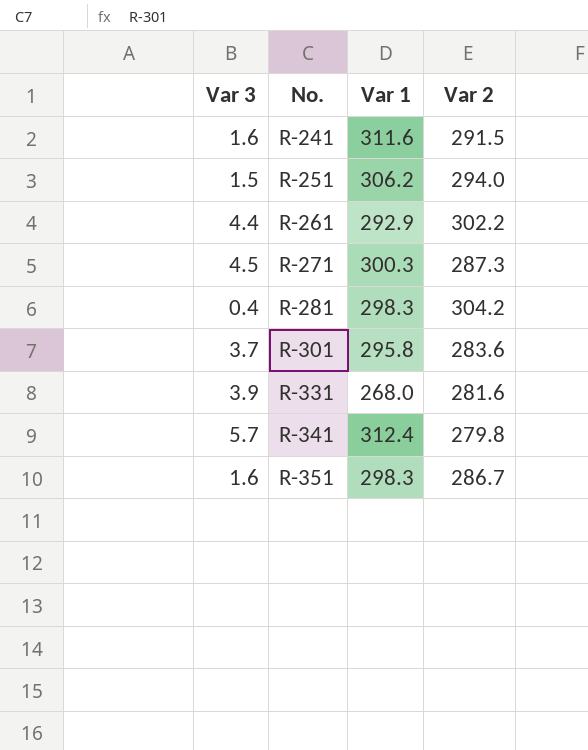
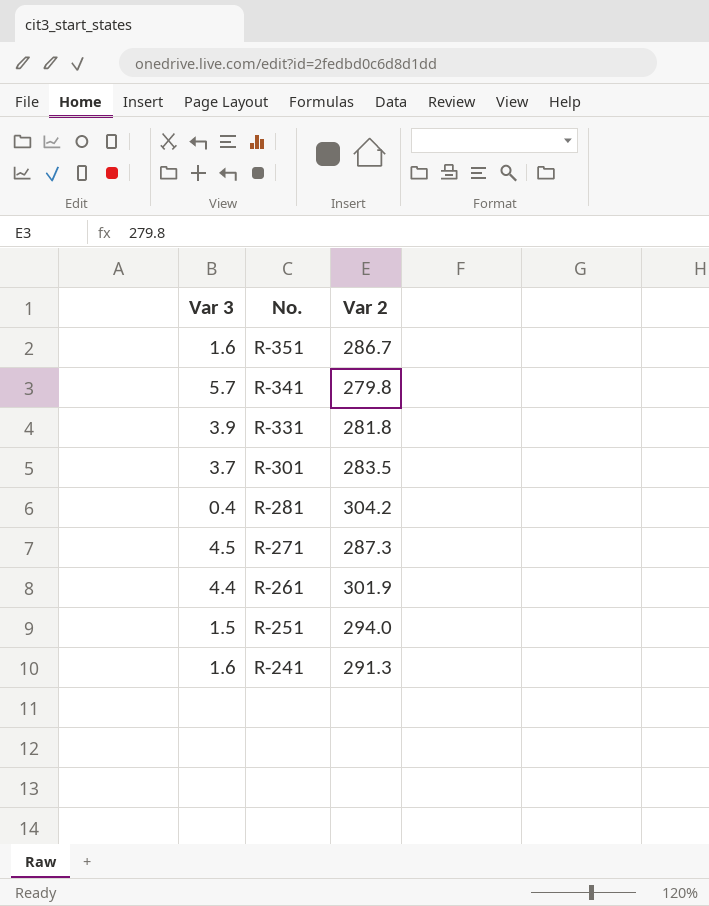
row order: No. ascending -> No. descending
column Var 1 | position: 3 -> none
R-331 | Var 2: 281.6 -> 281.8
R-301 | Var 2: 283.6 -> 283.5
R-261 | Var 2: 302.2 -> 301.9
R-241 | Var 2: 291.5 -> 291.3

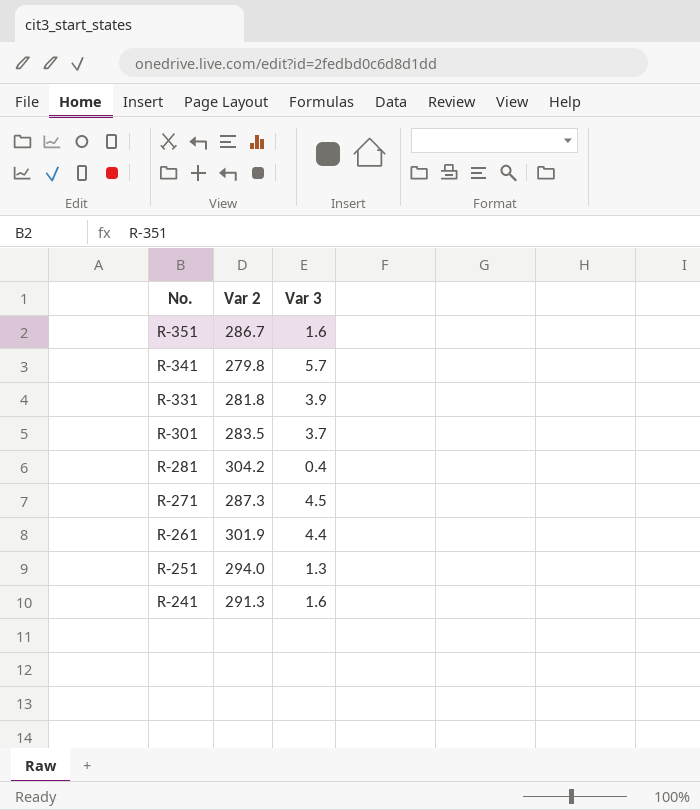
column Var 3 | position: 1 -> 3
R-251 | Var 3: 1.5 -> 1.3

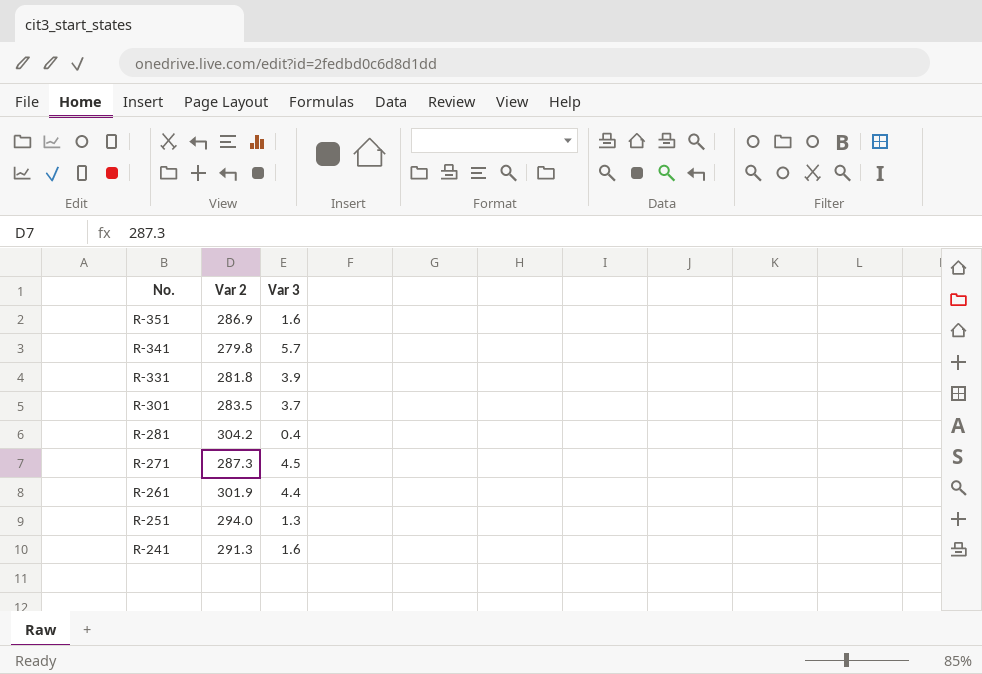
R-351 | Var 2: 286.7 -> 286.9

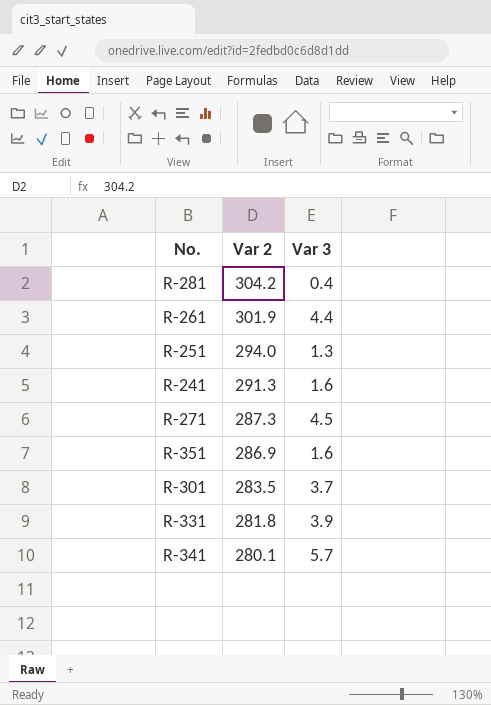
row order: No. descending -> Var 2 descending
R-341 | Var 2: 279.8 -> 280.1

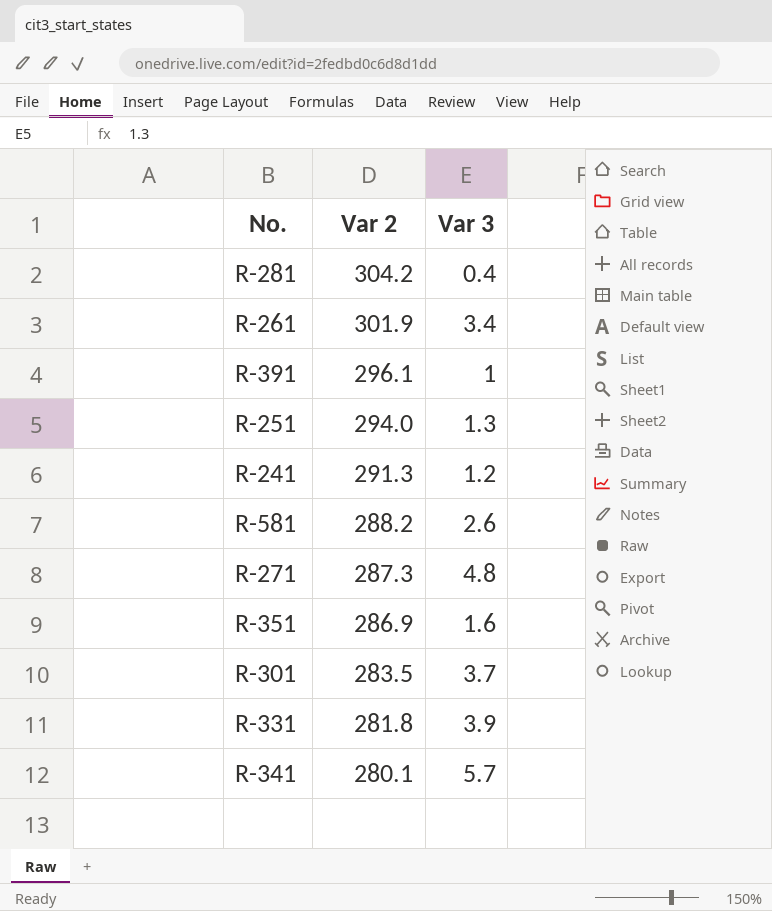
R-261 | Var 3: 4.4 -> 3.4
row R-391: none -> 296.1 | 1
R-241 | Var 3: 1.6 -> 1.2
row R-581: none -> 288.2 | 2.6
R-271 | Var 3: 4.5 -> 4.8

